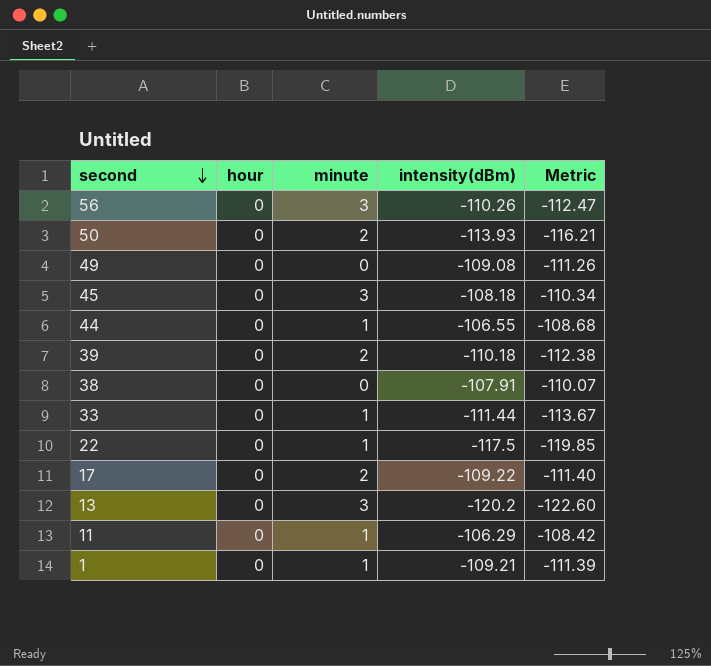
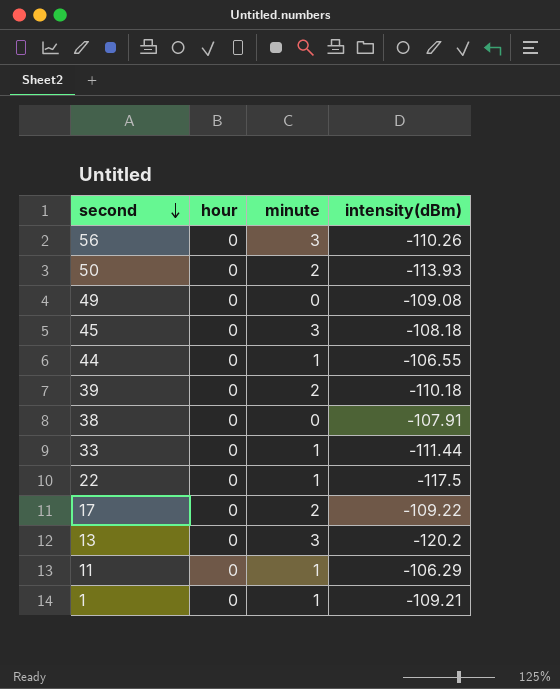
column Metric | formula: [intensity(dBm)] * 1.02 -> none

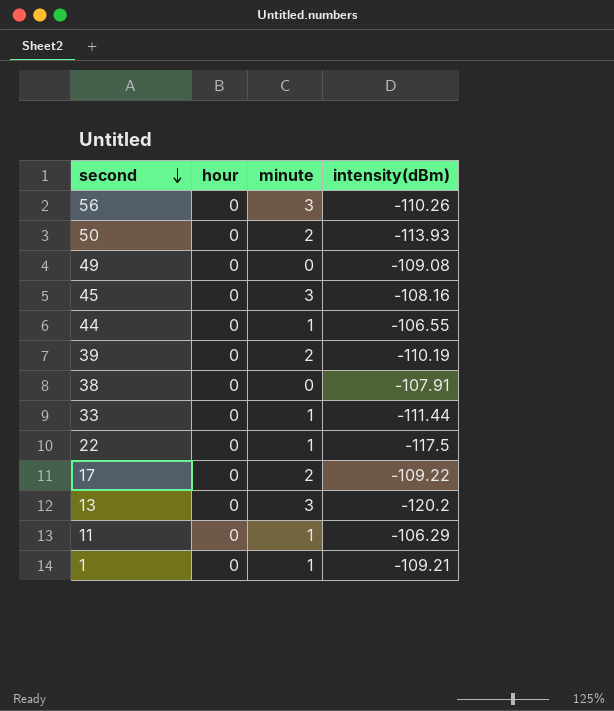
45 | intensity(dBm): -108.18 -> -108.16
39 | intensity(dBm): -110.18 -> -110.19

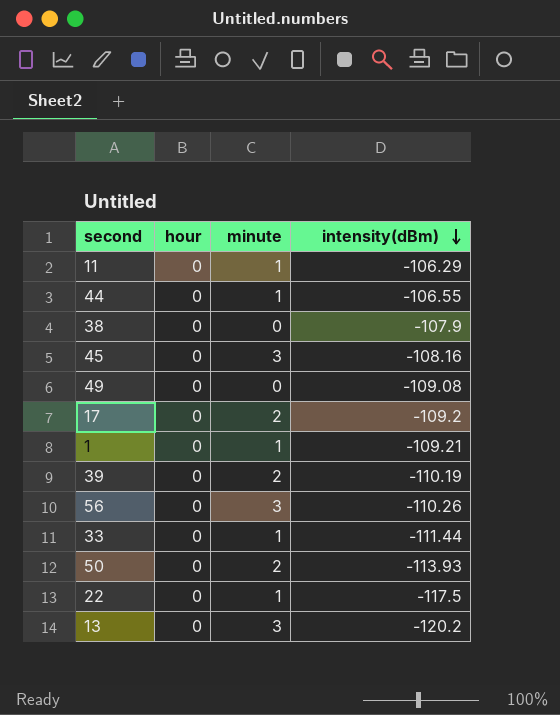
row order: second descending -> intensity(dBm) descending
38 | intensity(dBm): -107.91 -> -107.9
17 | intensity(dBm): -109.22 -> -109.2

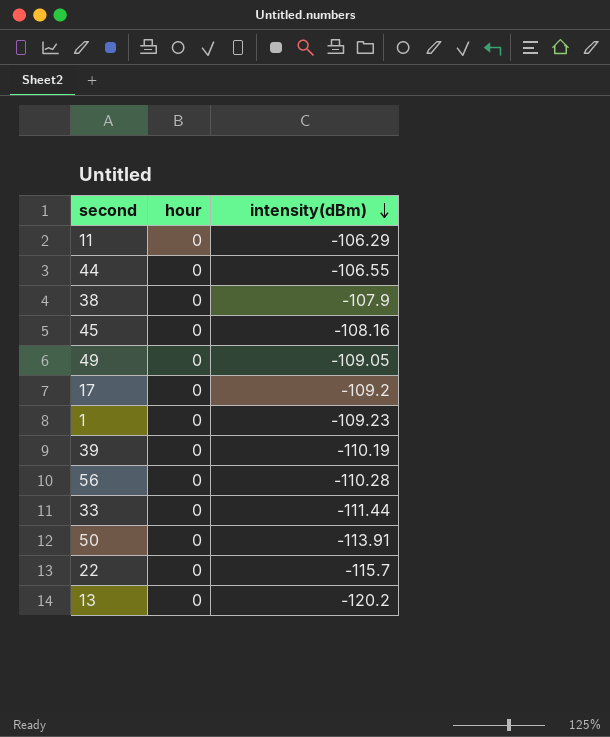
column minute | position: 3 -> none
49 | intensity(dBm): -109.08 -> -109.05
1 | intensity(dBm): -109.21 -> -109.23
56 | intensity(dBm): -110.26 -> -110.28
50 | intensity(dBm): -113.93 -> -113.91
22 | intensity(dBm): -117.5 -> -115.7

